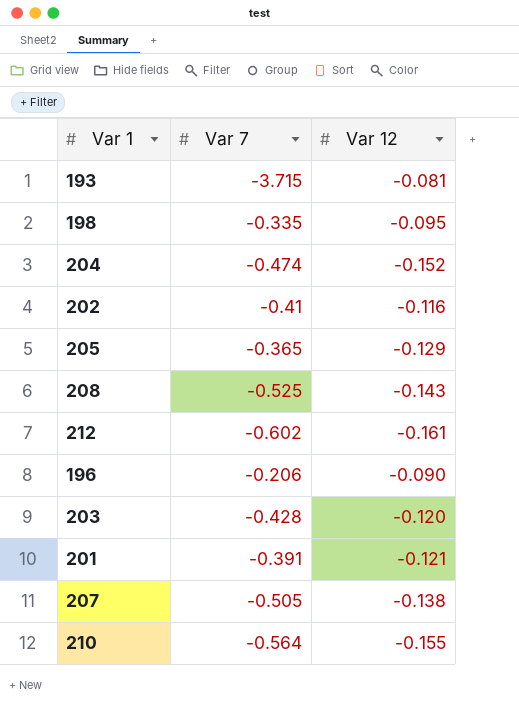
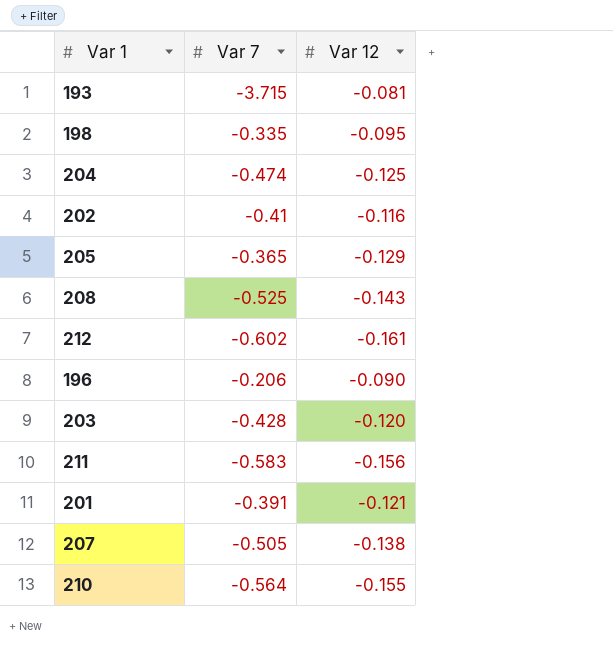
204 | Var 12: -0.152 -> -0.125
row 211: none -> -0.583 | -0.156

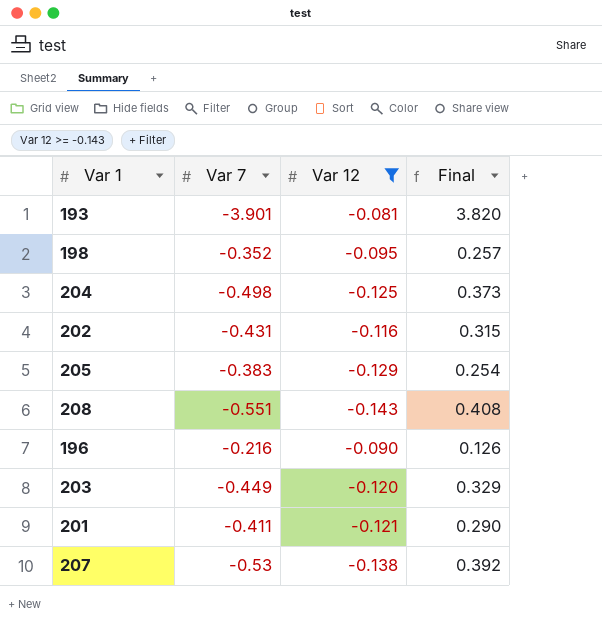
filter: none -> Var 12 >= -0.143
column Final | formula: none -> [Var 12] - [Var 7]
193 | Var 7: -3.715 -> -3.901
198 | Var 7: -0.335 -> -0.352
204 | Var 7: -0.474 -> -0.498
202 | Var 7: -0.41 -> -0.431
205 | Var 7: -0.365 -> -0.383
208 | Var 7: -0.525 -> -0.551
196 | Var 7: -0.206 -> -0.216
203 | Var 7: -0.428 -> -0.449
201 | Var 7: -0.391 -> -0.411
207 | Var 7: -0.505 -> -0.53

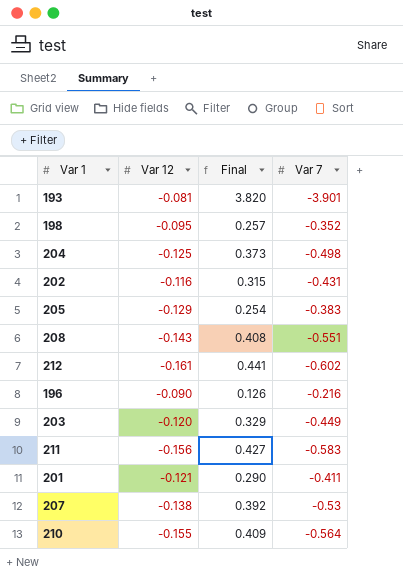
filter: Var 12 >= -0.143 -> none
column Var 7 | position: 2 -> 4

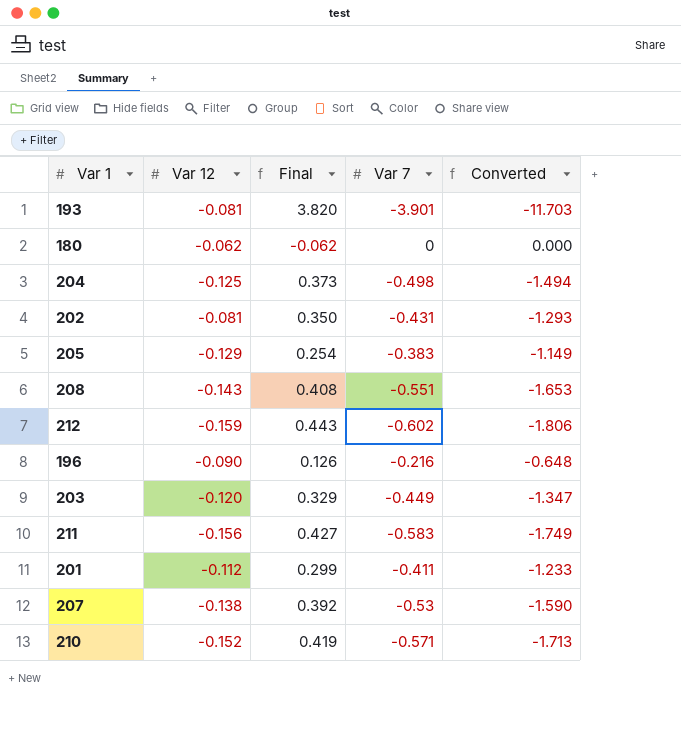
column Converted | formula: none -> [Var 7] * 3
row 198: -0.095 | 0.257 | -0.352 -> none
row 180: none -> -0.062 | -0.062 | 0 | 0.000
202 | Var 12: -0.116 -> -0.081
202 | Final: 0.315 -> 0.350
212 | Var 12: -0.161 -> -0.159
212 | Final: 0.441 -> 0.443
201 | Var 12: -0.121 -> -0.112
201 | Final: 0.290 -> 0.299
210 | Var 12: -0.155 -> -0.152
210 | Final: 0.409 -> 0.419
210 | Var 7: -0.564 -> -0.571

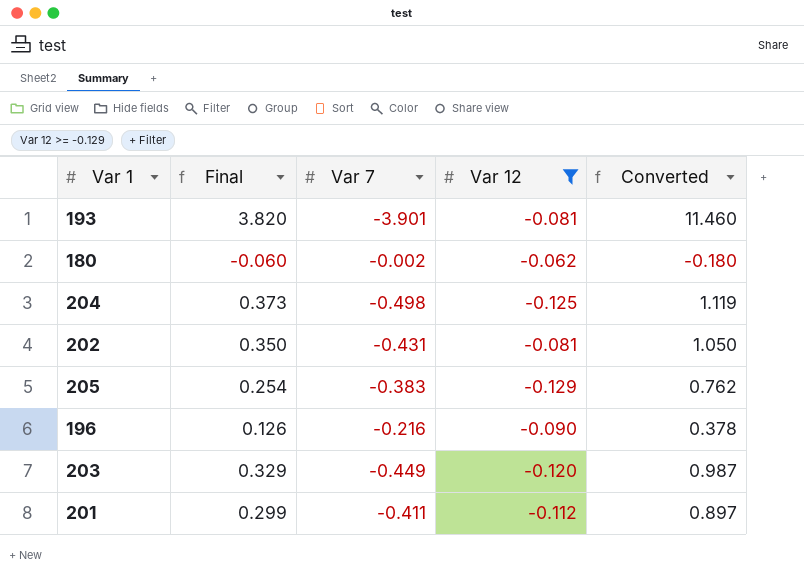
filter: none -> Var 12 >= -0.129
column Var 12 | position: 2 -> 4
column Converted | formula: [Var 7] * 3 -> [Final] * 3
180 | Final: -0.062 -> -0.060
180 | Var 7: 0 -> -0.002

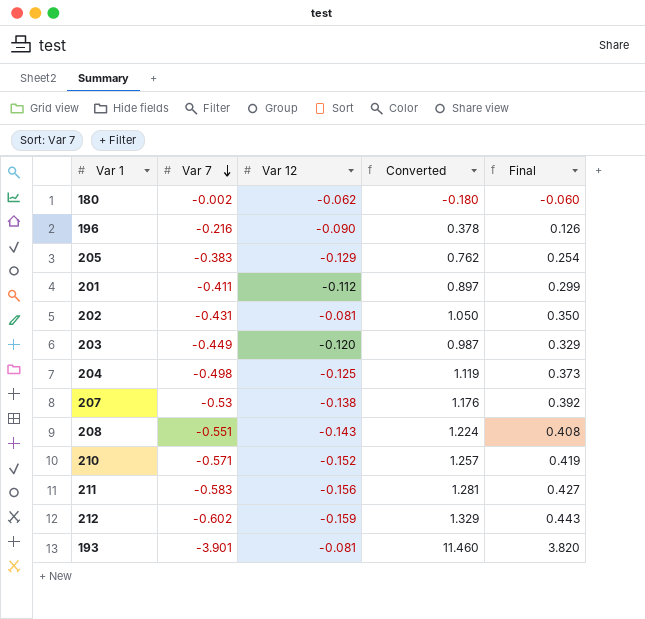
filter: Var 12 >= -0.129 -> none
row order: none -> Var 7 descending
column Final | position: 2 -> 5

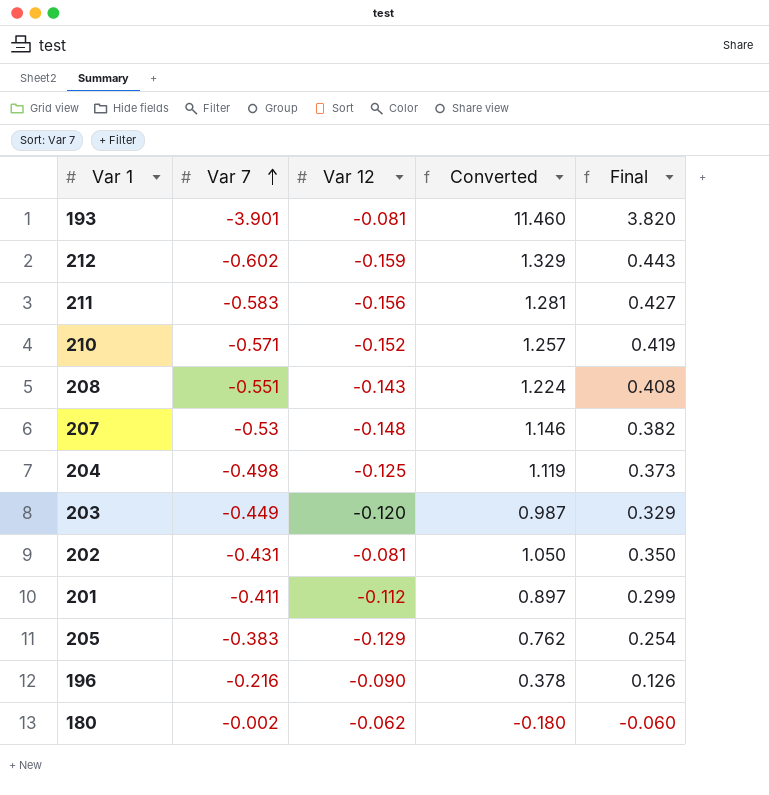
row order: Var 7 descending -> Var 7 ascending
207 | Var 12: -0.138 -> -0.148
207 | Converted: 1.176 -> 1.146
207 | Final: 0.392 -> 0.382

